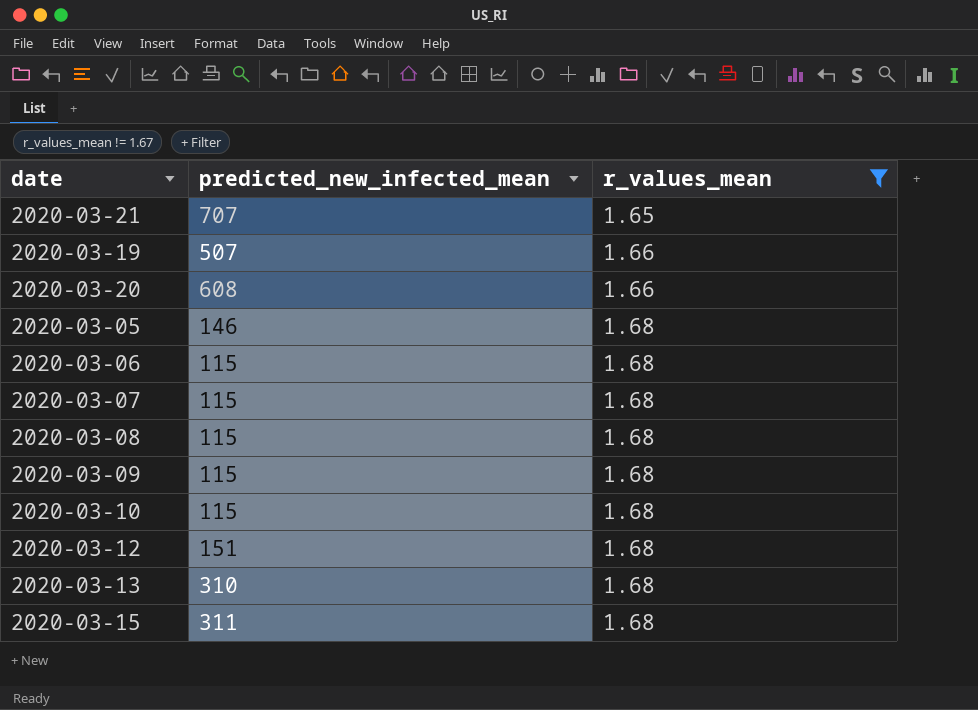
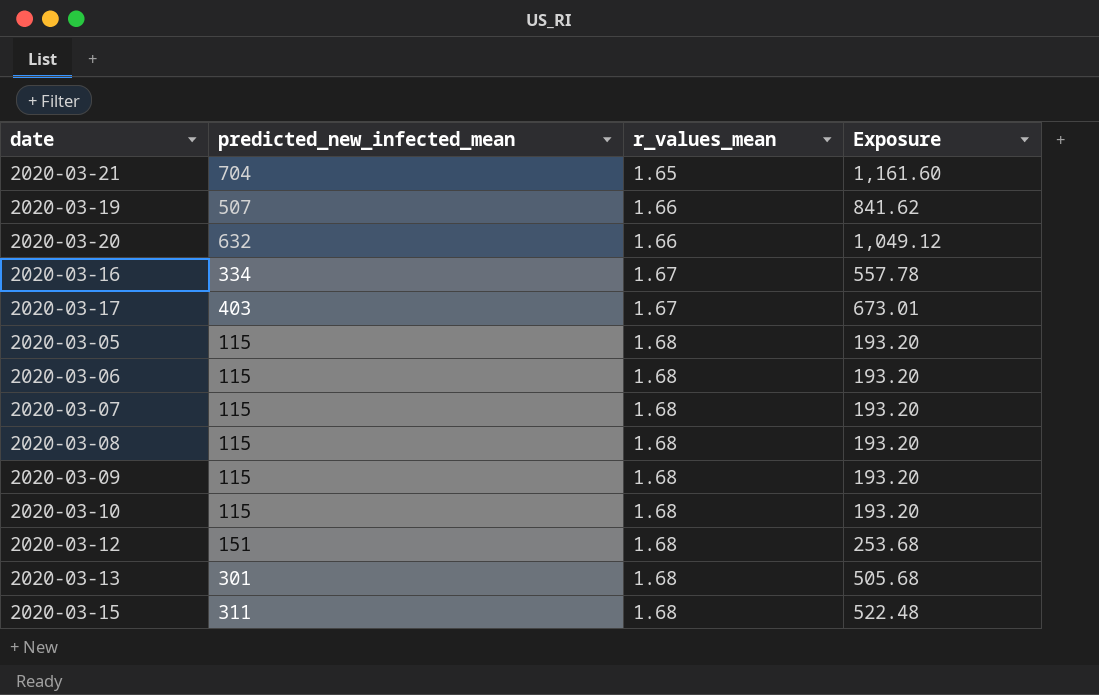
filter: r_values_mean != 1.67 -> none
column Exposure | formula: none -> [predicted_new_infected_mean] * [r_values_mean]
2020-03-21 | predicted_new_infected_mean: 707 -> 704
2020-03-20 | predicted_new_infected_mean: 608 -> 632
2020-03-05 | predicted_new_infected_mean: 146 -> 115
2020-03-13 | predicted_new_infected_mean: 310 -> 301

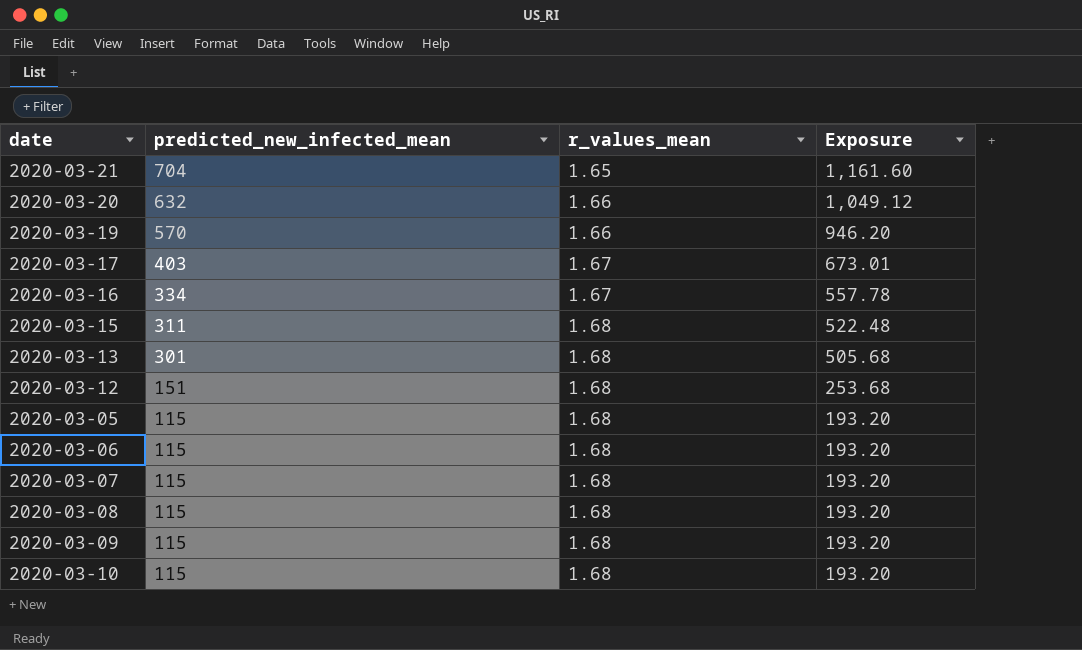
row order: r_values_mean ascending -> predicted_new_infected_mean descending
2020-03-19 | predicted_new_infected_mean: 507 -> 570
2020-03-19 | Exposure: 841.62 -> 946.20

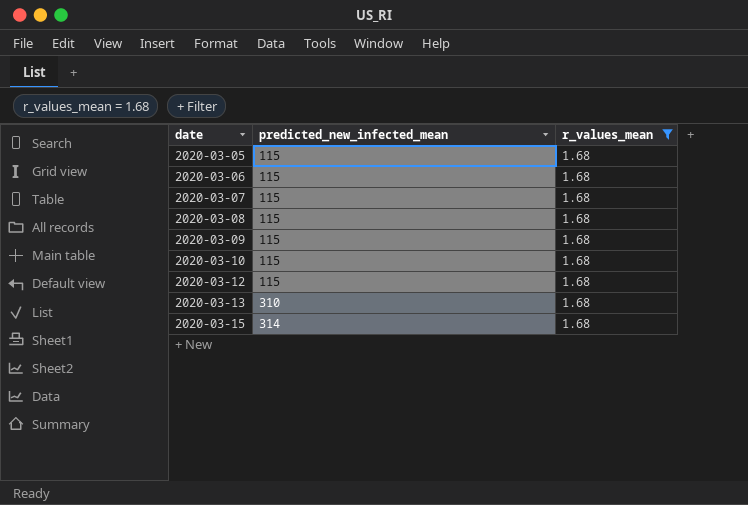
filter: none -> r_values_mean = 1.68
row order: predicted_new_infected_mean descending -> date ascending
column Exposure | formula: [predicted_new_infected_mean] * [r_values_mean] -> none
2020-03-12 | predicted_new_infected_mean: 151 -> 115
2020-03-13 | predicted_new_infected_mean: 301 -> 310
2020-03-15 | predicted_new_infected_mean: 311 -> 314

